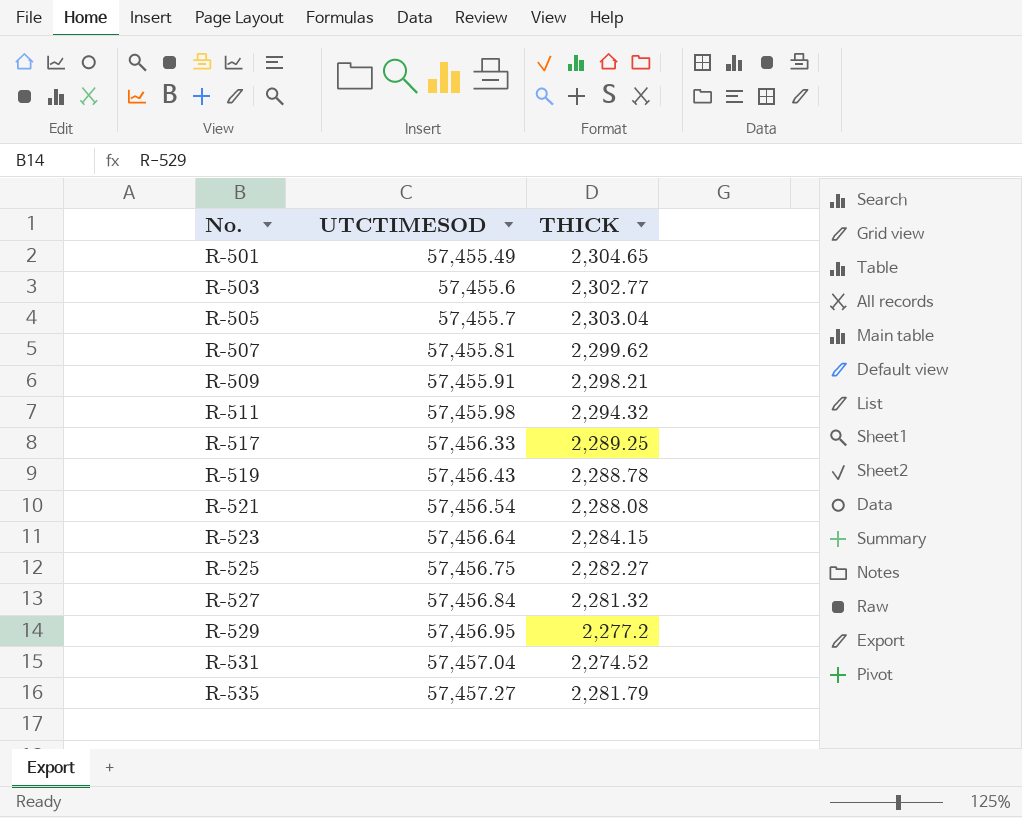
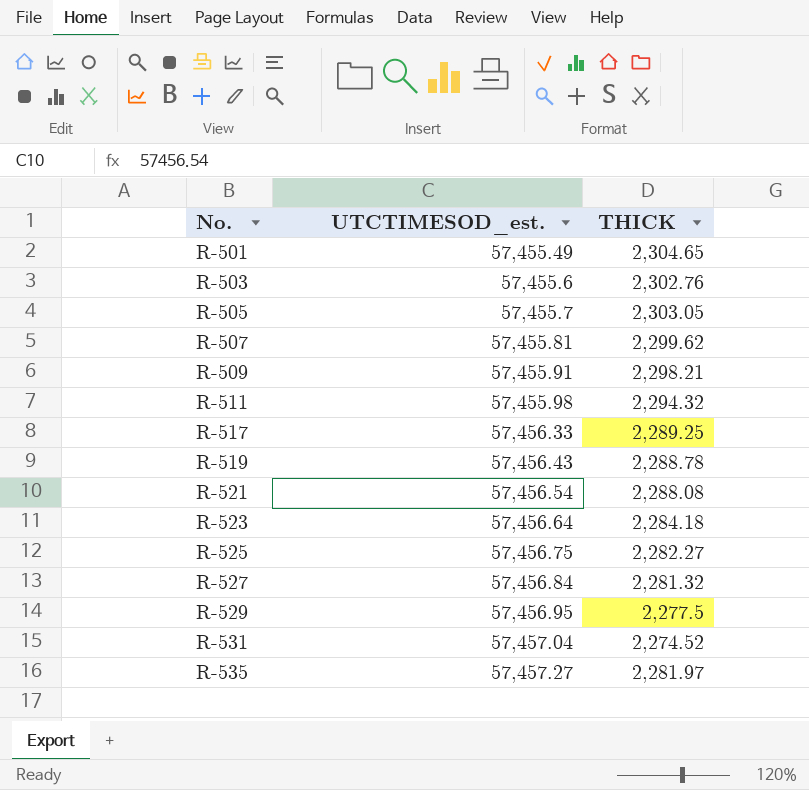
column name: UTCTIMESOD -> UTCTIMESOD_est.
R-503 | THICK: 2,302.77 -> 2,302.76
R-505 | THICK: 2,303.04 -> 2,303.05
R-523 | THICK: 2,284.15 -> 2,284.18
R-529 | THICK: 2,277.2 -> 2,277.5
R-535 | THICK: 2,281.79 -> 2,281.97

